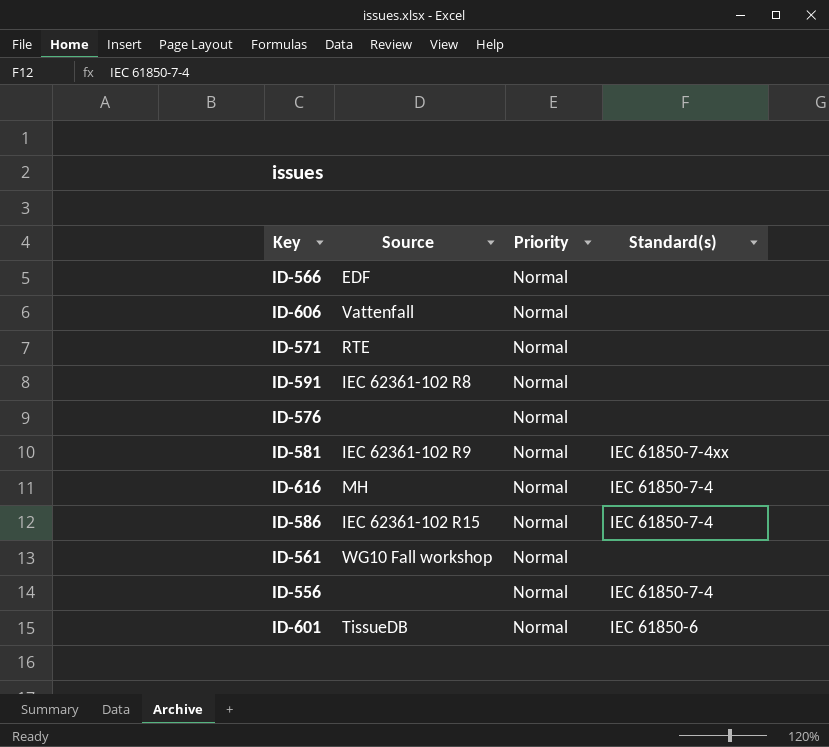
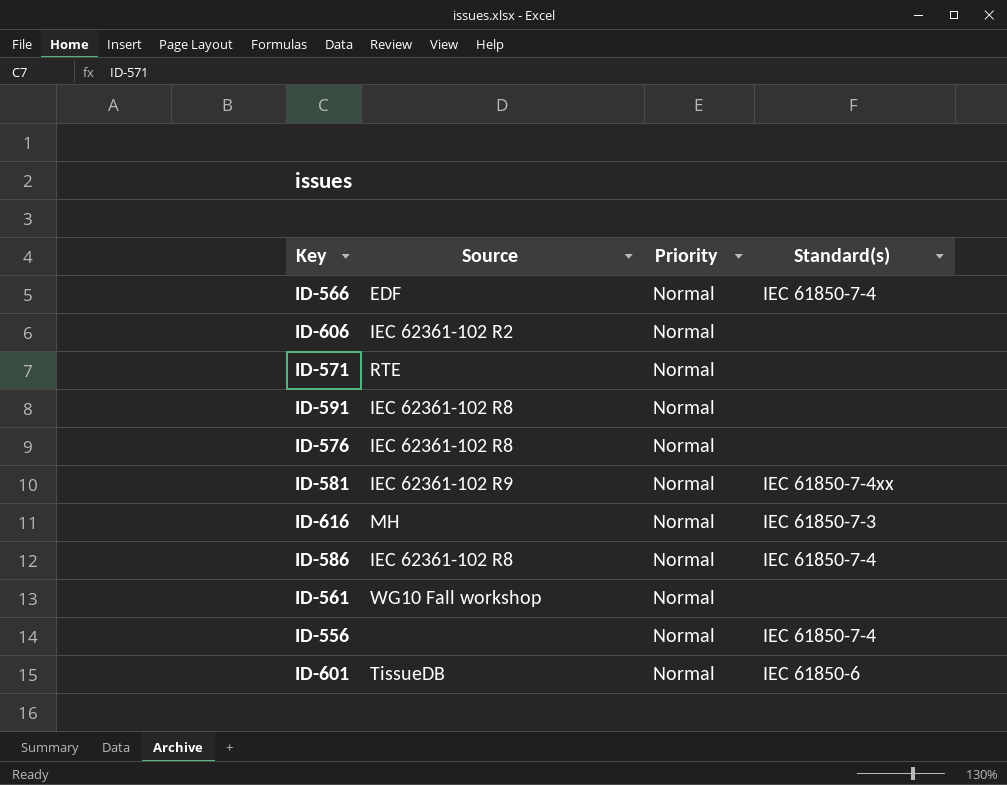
ID-566 | Standard(s): none -> IEC 61850-7-4
ID-606 | Source: Vattenfall -> IEC 62361-102 R2
ID-576 | Source: none -> IEC 62361-102 R8
ID-616 | Standard(s): IEC 61850-7-4 -> IEC 61850-7-3
ID-586 | Source: IEC 62361-102 R15 -> IEC 62361-102 R8

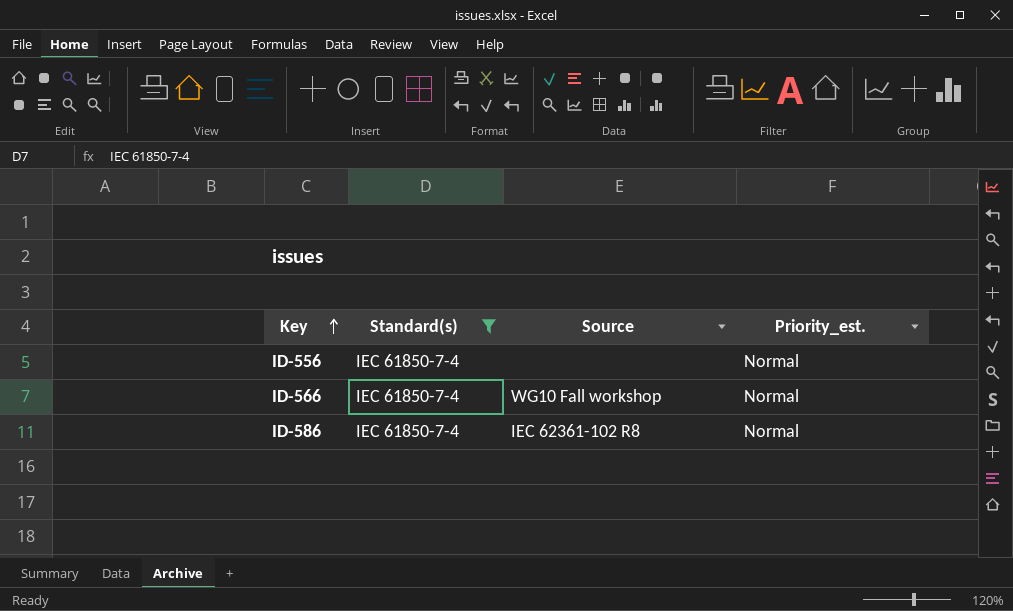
filter: none -> Standard(s) = IEC 61850-7-4
row order: none -> Key ascending
column Standard(s) | position: 4 -> 2
column name: Priority -> Priority_est.
ID-566 | Source: EDF -> WG10 Fall workshop

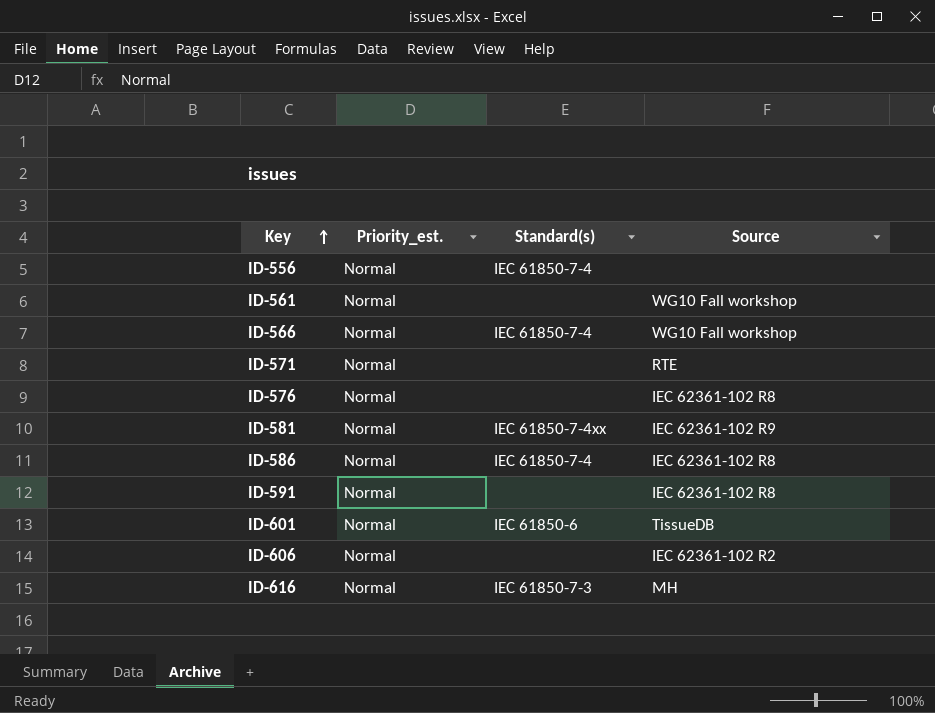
filter: Standard(s) = IEC 61850-7-4 -> none
column Priority_est. | position: 4 -> 2

